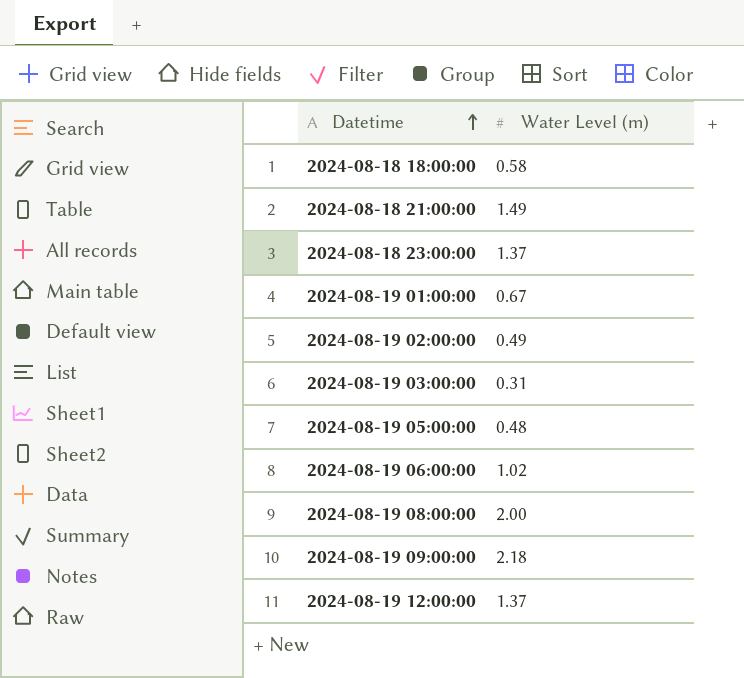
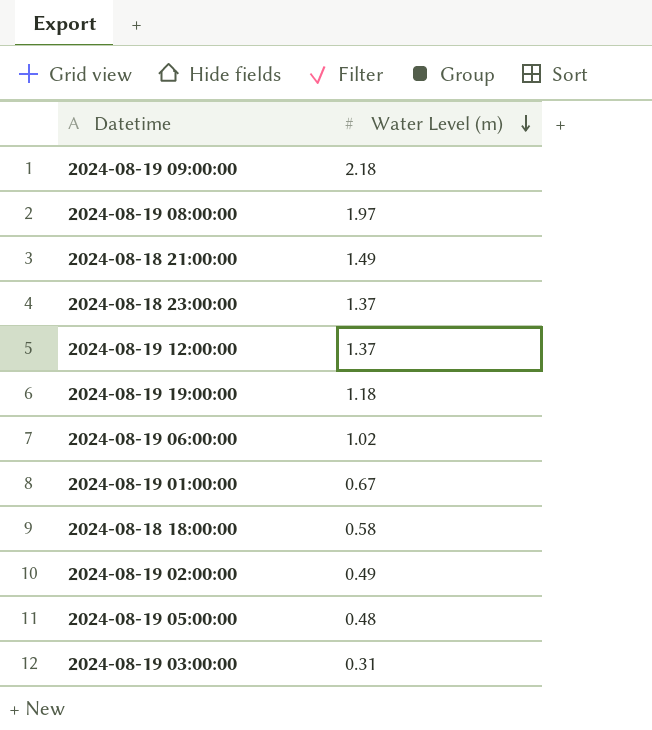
row order: Datetime ascending -> Water Level (m) descending
2024-08-19 08:00:00 | Water Level (m): 2.00 -> 1.97
row 2024-08-19 19:00:00: none -> 1.18

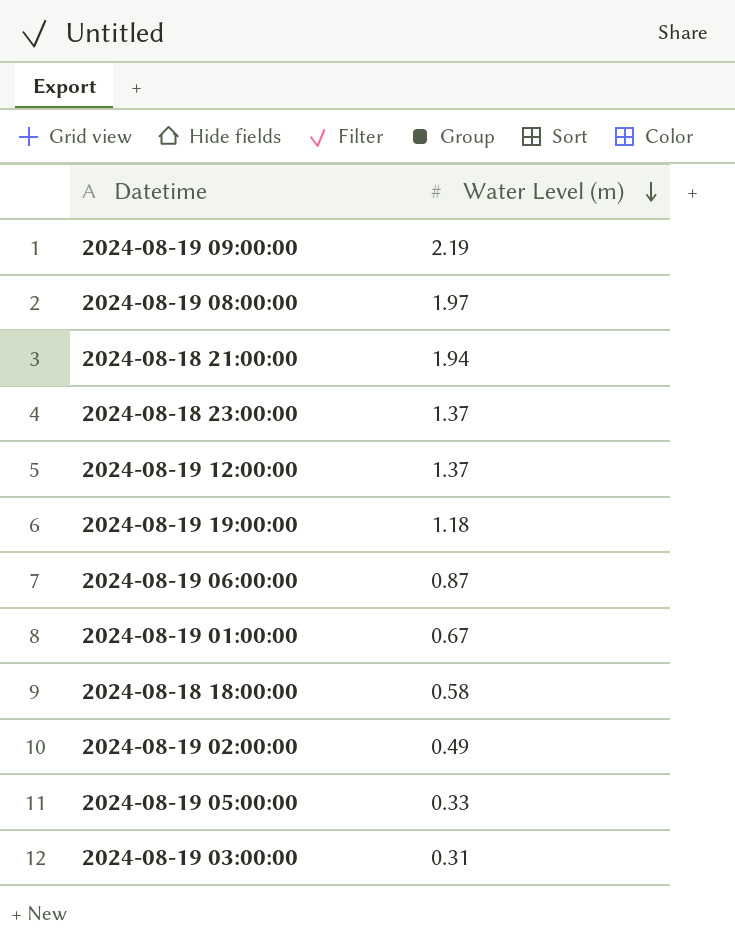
2024-08-19 09:00:00 | Water Level (m): 2.18 -> 2.19
2024-08-18 21:00:00 | Water Level (m): 1.49 -> 1.94
2024-08-19 06:00:00 | Water Level (m): 1.02 -> 0.87
2024-08-19 05:00:00 | Water Level (m): 0.48 -> 0.33

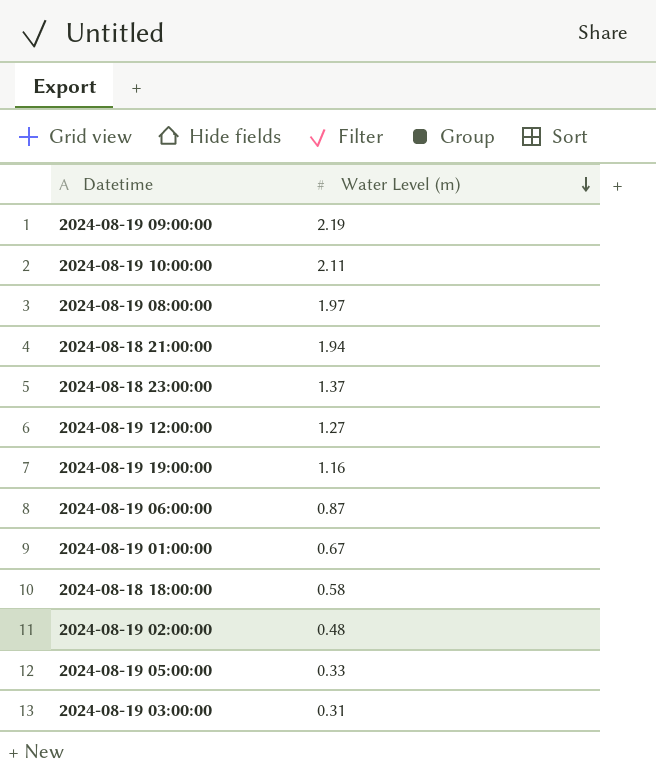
row 2024-08-19 10:00:00: none -> 2.11
2024-08-19 12:00:00 | Water Level (m): 1.37 -> 1.27
2024-08-19 19:00:00 | Water Level (m): 1.18 -> 1.16
2024-08-19 02:00:00 | Water Level (m): 0.49 -> 0.48

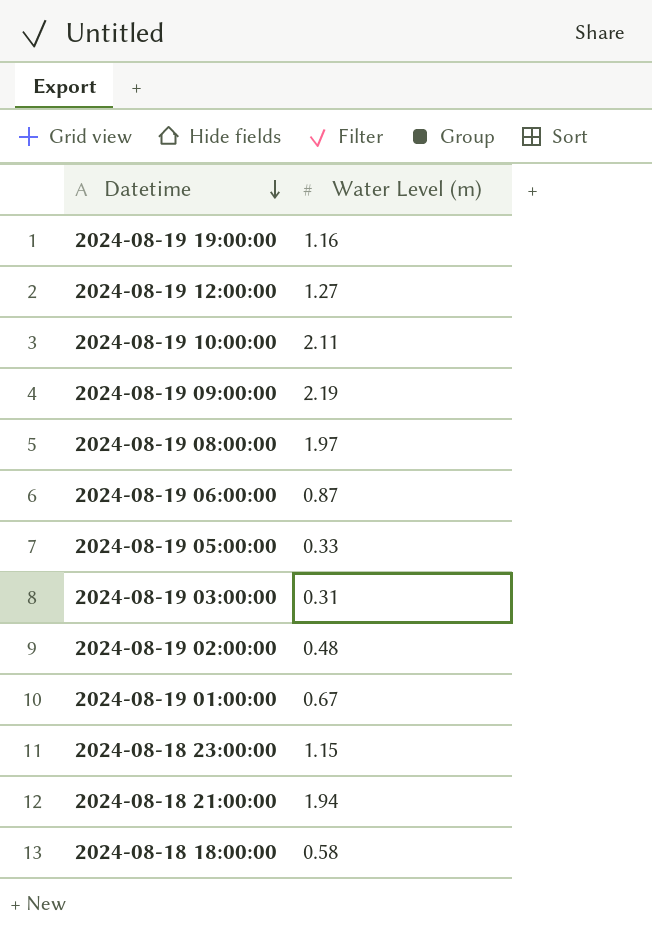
row order: Water Level (m) descending -> Datetime descending
2024-08-18 23:00:00 | Water Level (m): 1.37 -> 1.15

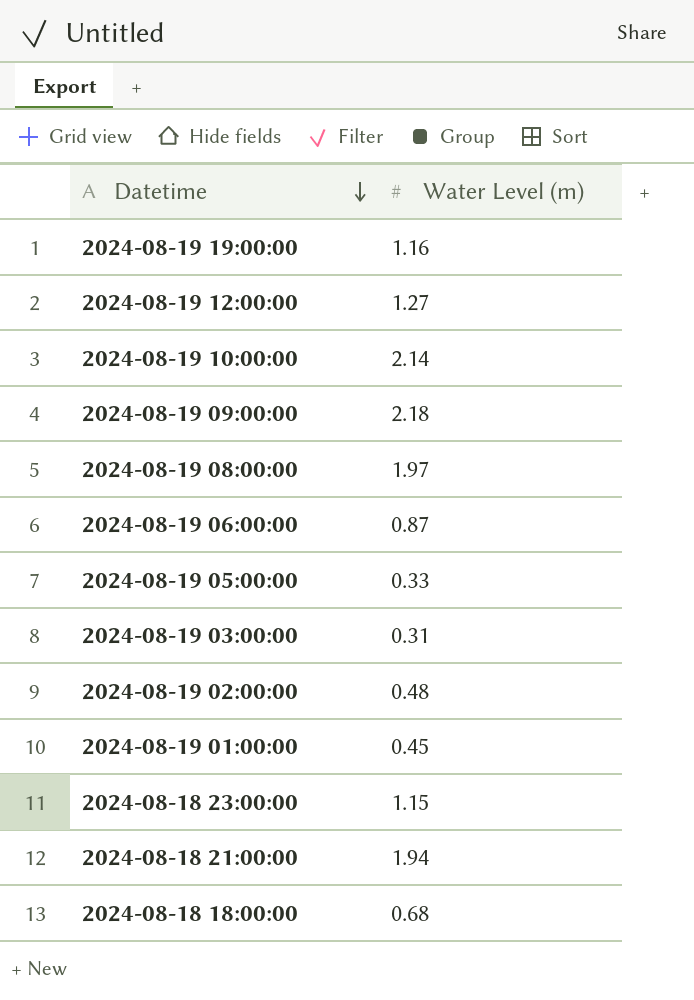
2024-08-19 10:00:00 | Water Level (m): 2.11 -> 2.14
2024-08-19 09:00:00 | Water Level (m): 2.19 -> 2.18
2024-08-19 01:00:00 | Water Level (m): 0.67 -> 0.45
2024-08-18 18:00:00 | Water Level (m): 0.58 -> 0.68

